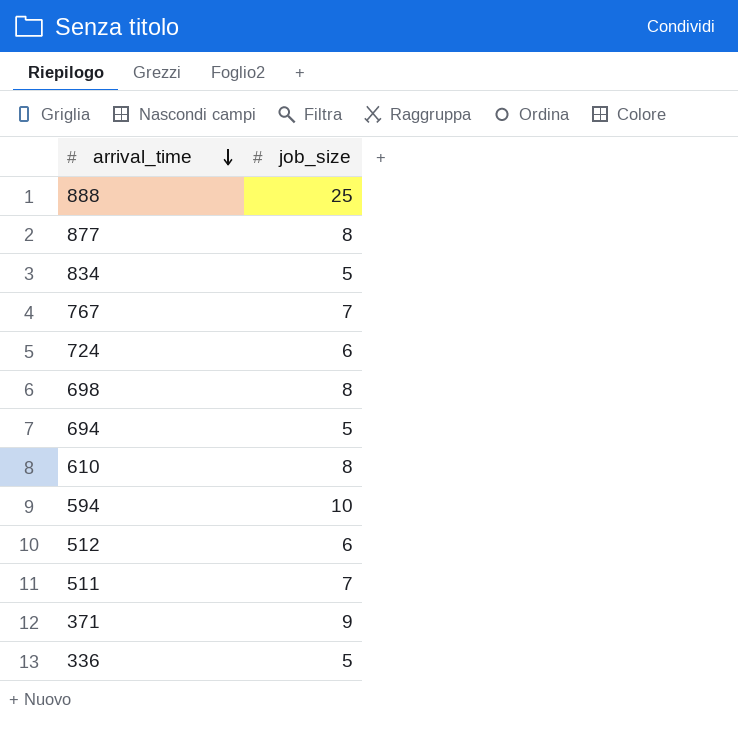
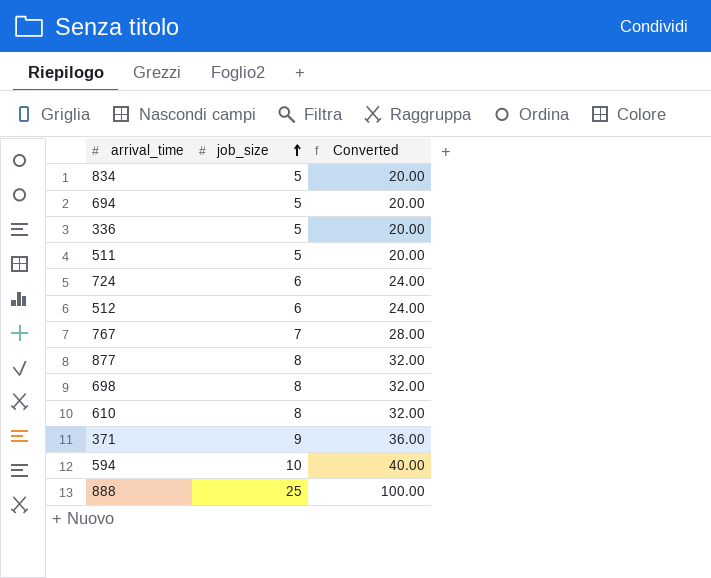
row order: arrival_time descending -> job_size ascending
column Converted | formula: none -> [job_size] * 4
511 | job_size: 7 -> 5

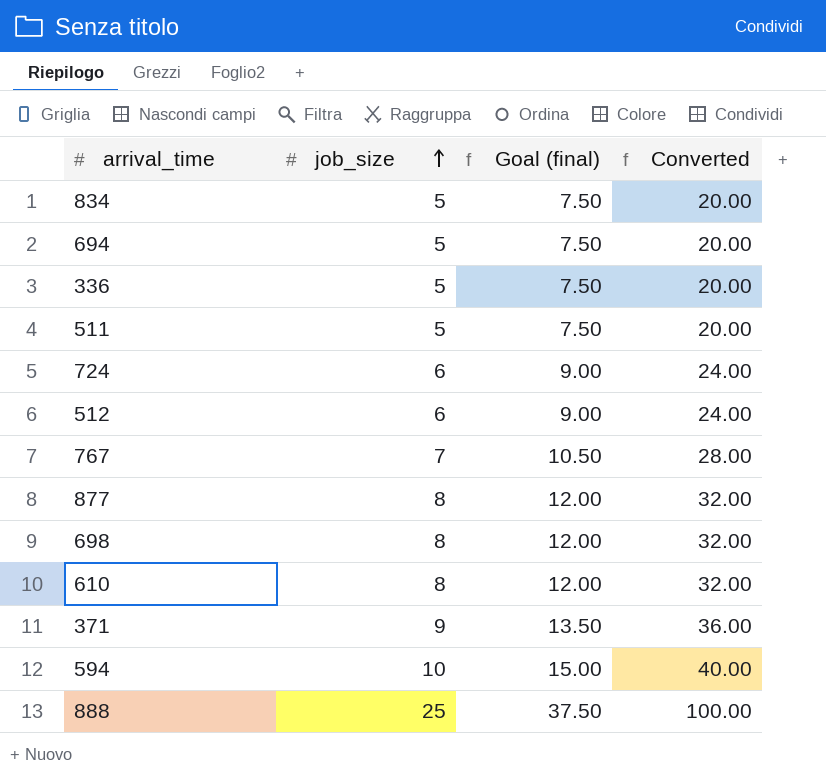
column Goal (final) | formula: none -> [job_size] * 1.5

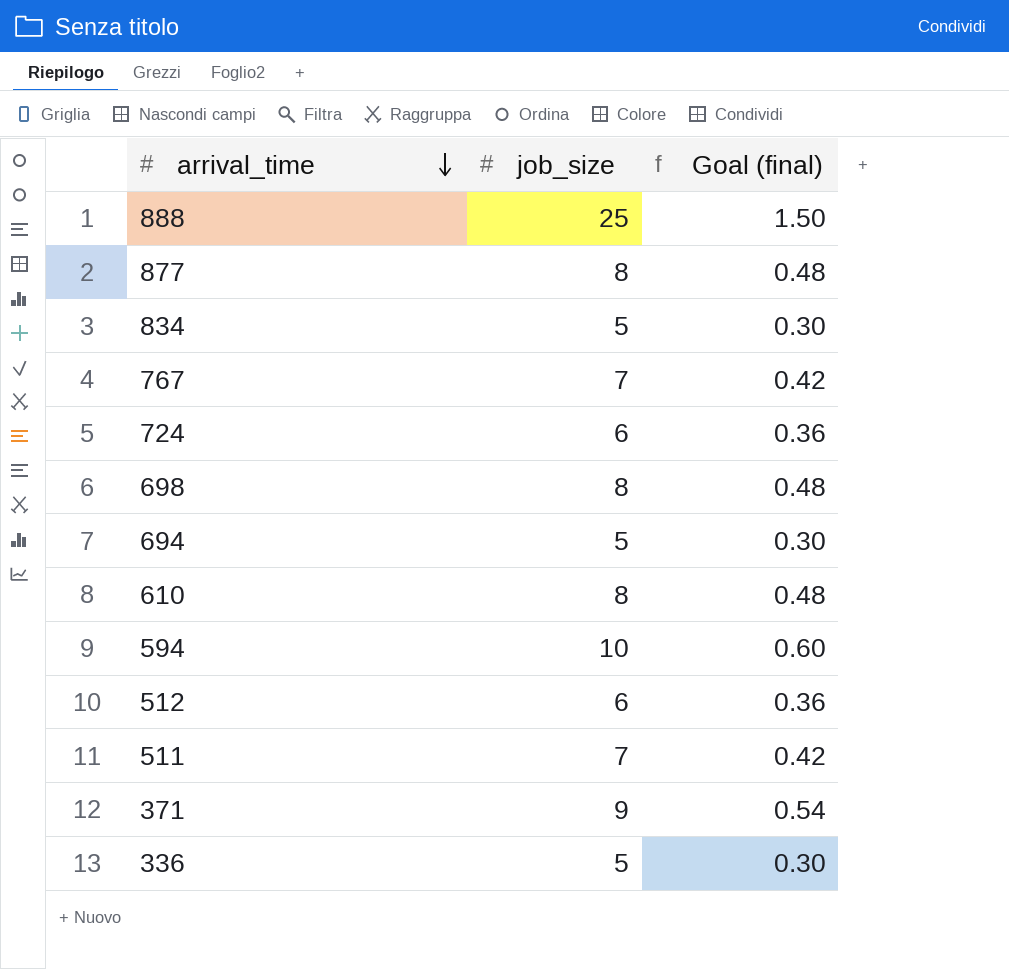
row order: job_size ascending -> arrival_time descending
column Converted | formula: [job_size] * 4 -> none
column Goal (final) | formula: [job_size] * 1.5 -> [job_size] * 0.06
511 | job_size: 5 -> 7

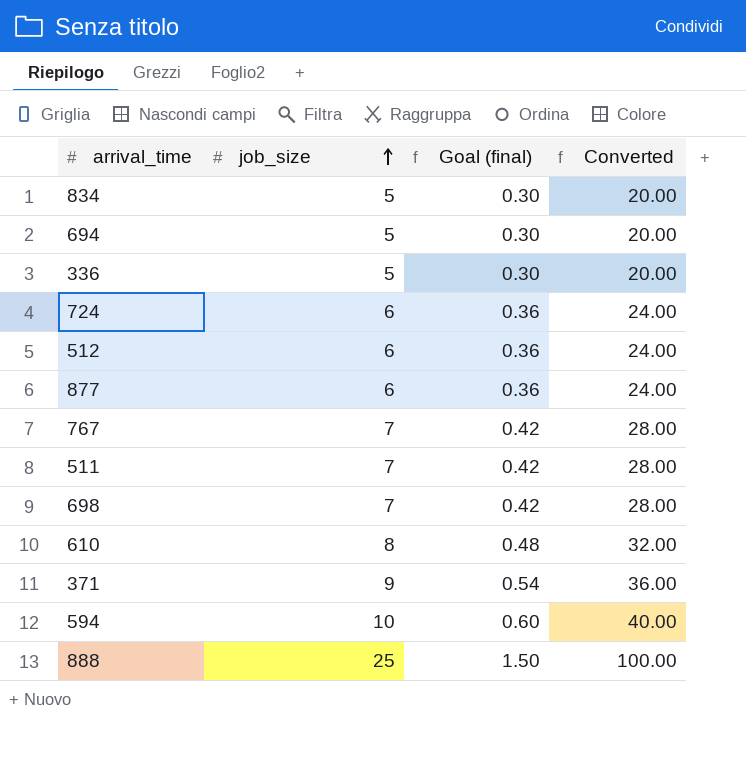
row order: arrival_time descending -> job_size ascending
column Converted | formula: none -> [job_size] * 4
877 | job_size: 8 -> 6
877 | Goal (final): 0.48 -> 0.36
698 | job_size: 8 -> 7
698 | Goal (final): 0.48 -> 0.42

